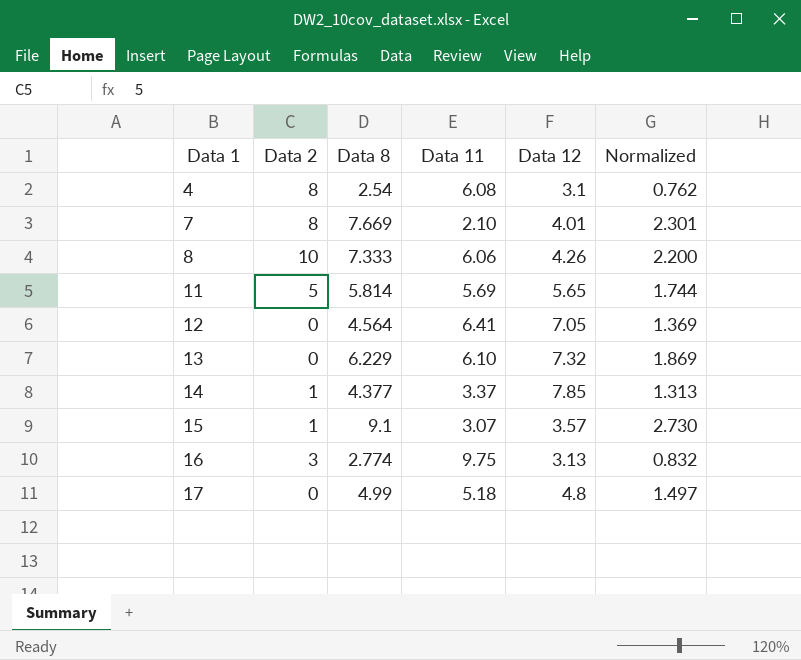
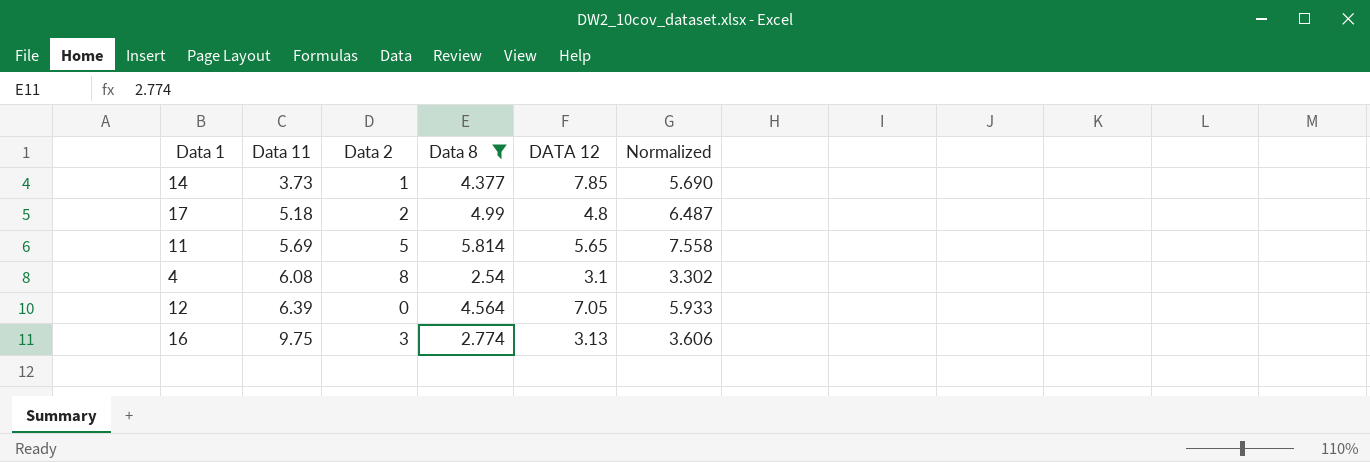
filter: none -> Data 8 <= 5.814
row order: Data 1 ascending -> Data 11 ascending
column Data 11 | position: 4 -> 2
column name: Data 12 -> DATA 12
column Normalized | formula: [Data 8] * 0.3 -> [Data 8] * 1.3
14 | Data 11: 3.37 -> 3.73
17 | Data 2: 0 -> 2
12 | Data 11: 6.41 -> 6.39

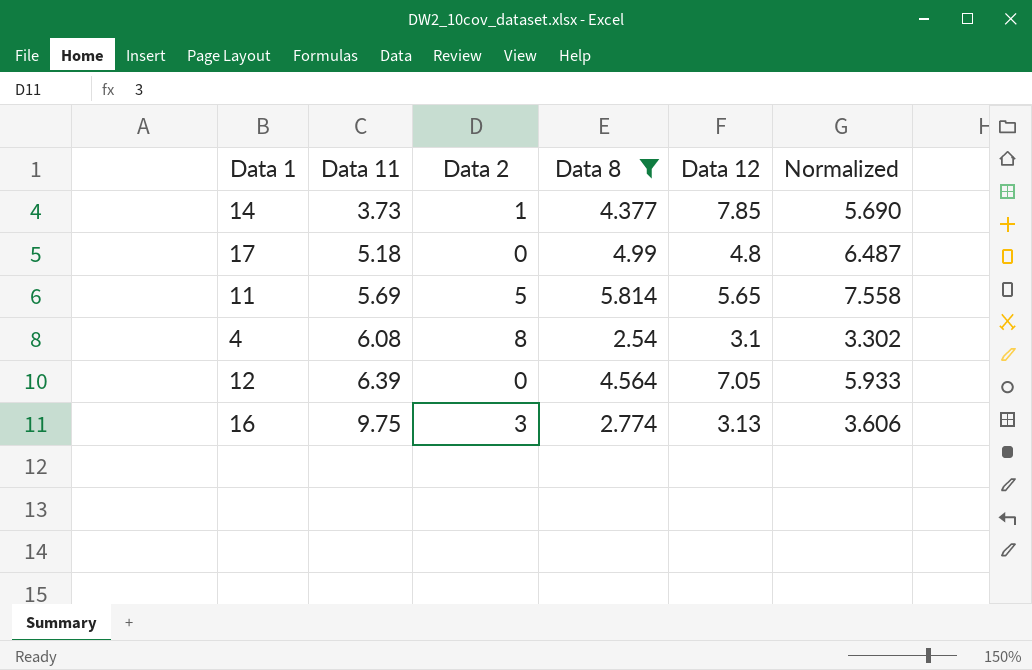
column name: DATA 12 -> Data 12
17 | Data 2: 2 -> 0

